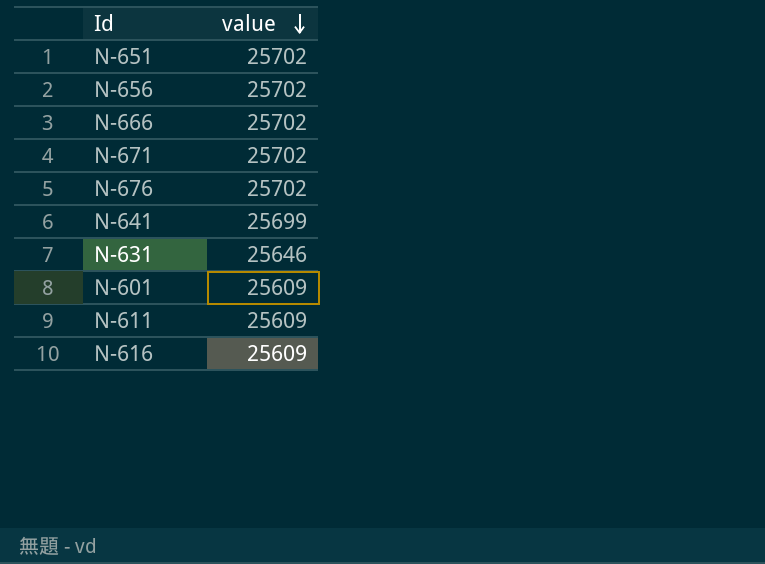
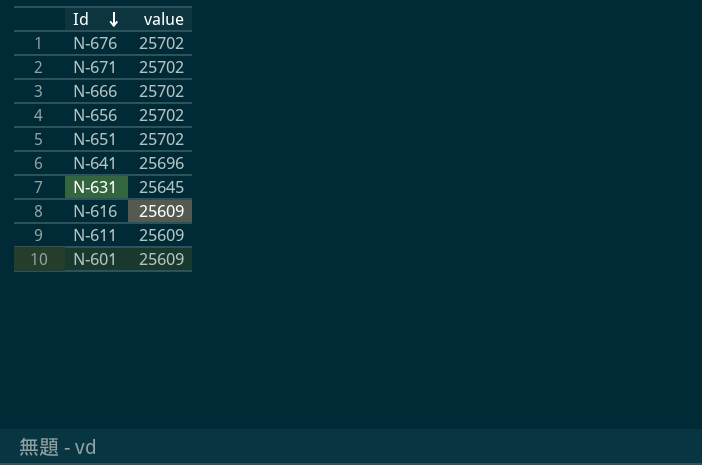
row order: value descending -> Id descending
N-641 | value: 25699 -> 25696
N-631 | value: 25646 -> 25645

